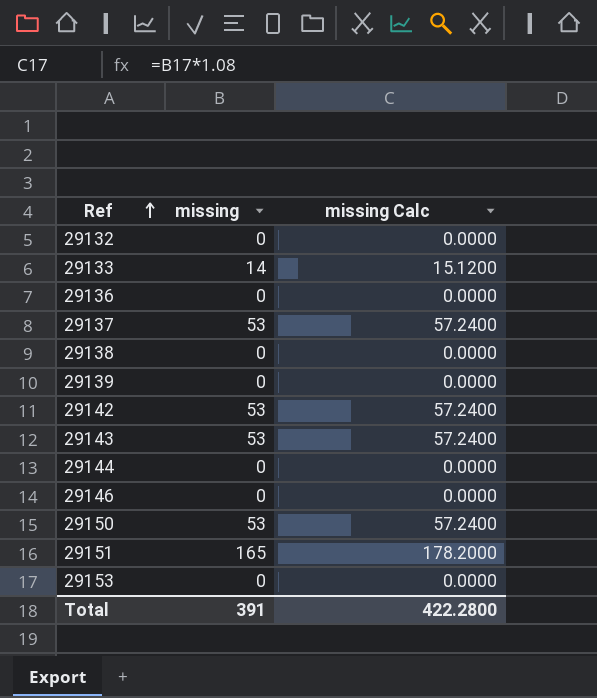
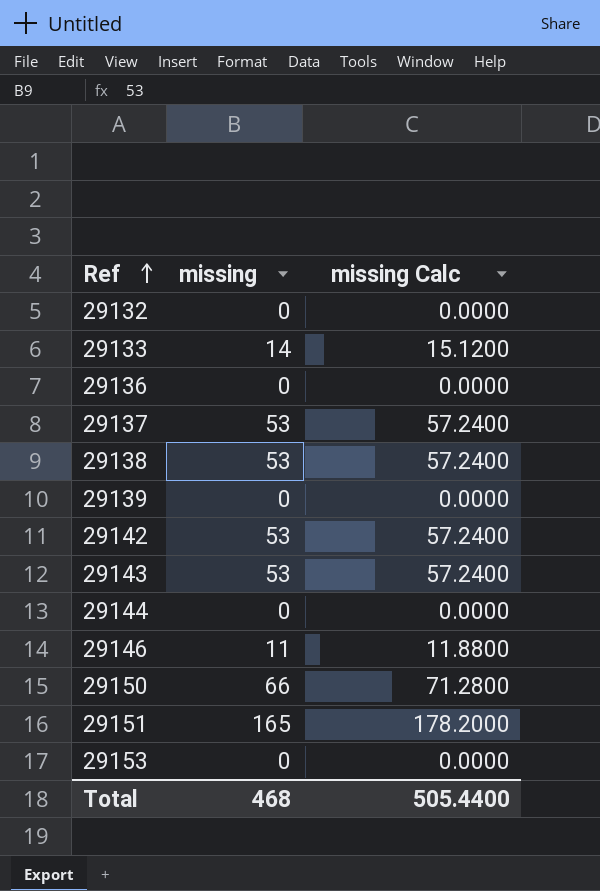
29138 | missing: 0 -> 53
29138 | missing Calc: 0.0000 -> 57.2400
29146 | missing: 0 -> 11
29146 | missing Calc: 0.0000 -> 11.8800
29150 | missing: 53 -> 66
29150 | missing Calc: 57.2400 -> 71.2800
Total | missing: 391 -> 468
Total | missing Calc: 422.2800 -> 505.4400

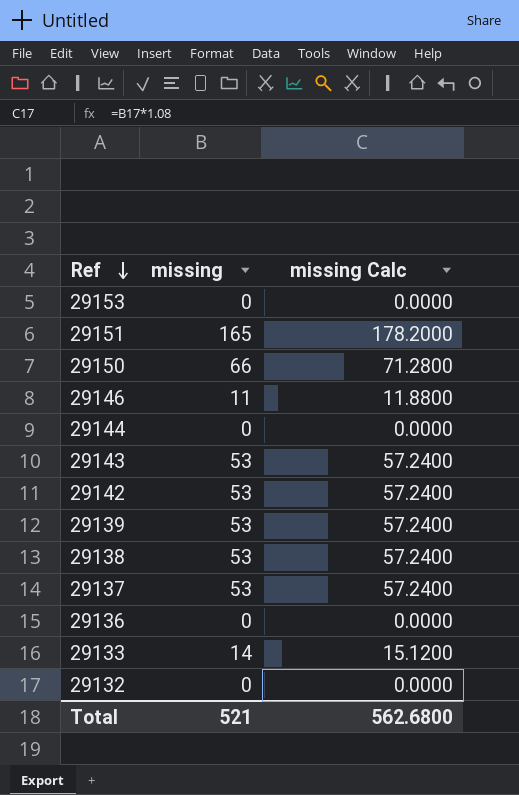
row order: Ref ascending -> Ref descending
29139 | missing: 0 -> 53
29139 | missing Calc: 0.0000 -> 57.2400
Total | missing: 468 -> 521
Total | missing Calc: 505.4400 -> 562.6800

